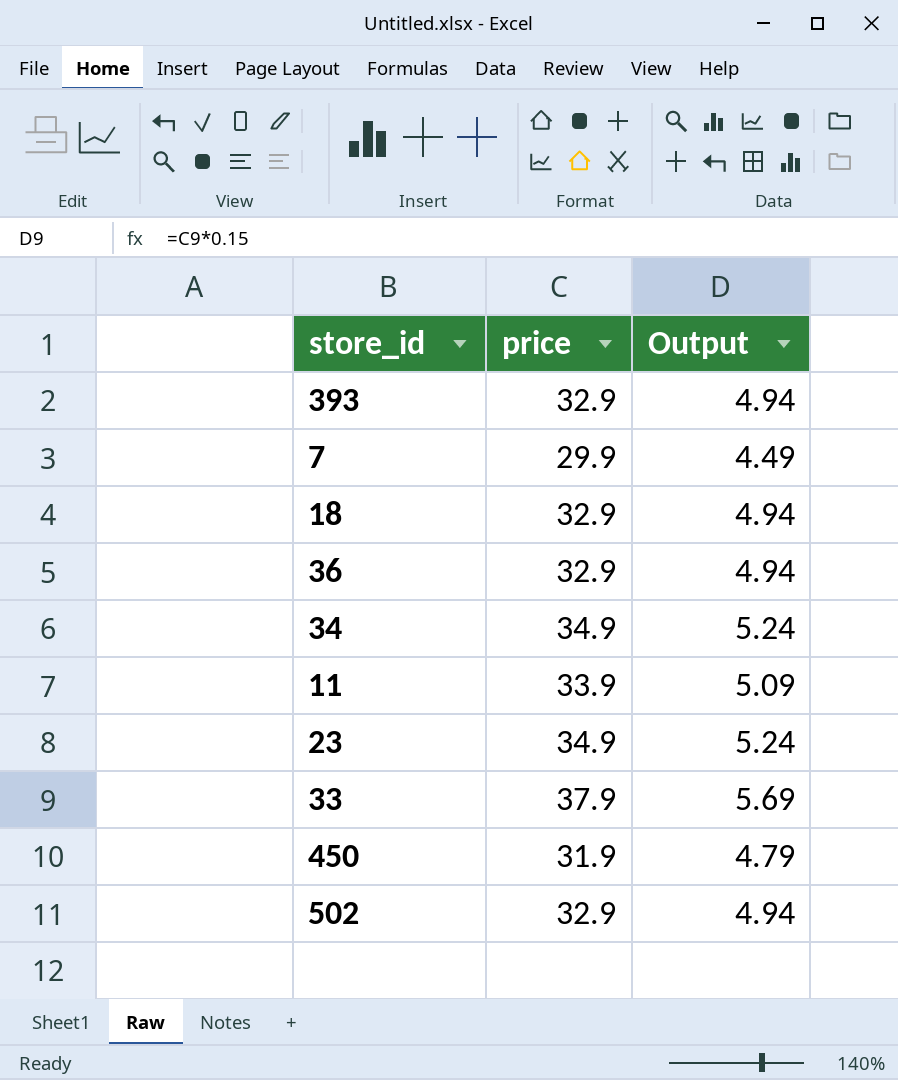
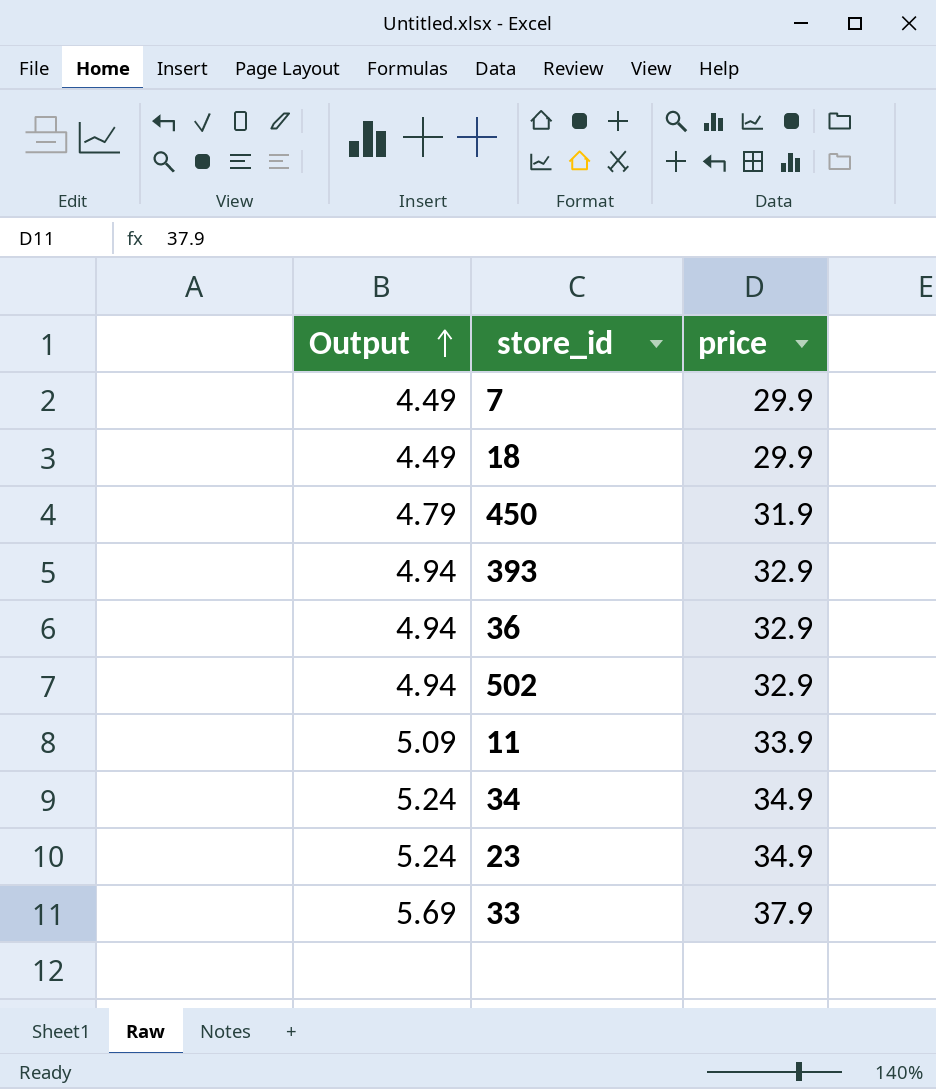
row order: none -> Output ascending
column Output | position: 3 -> 1
18 | Output: 4.94 -> 4.49
18 | price: 32.9 -> 29.9

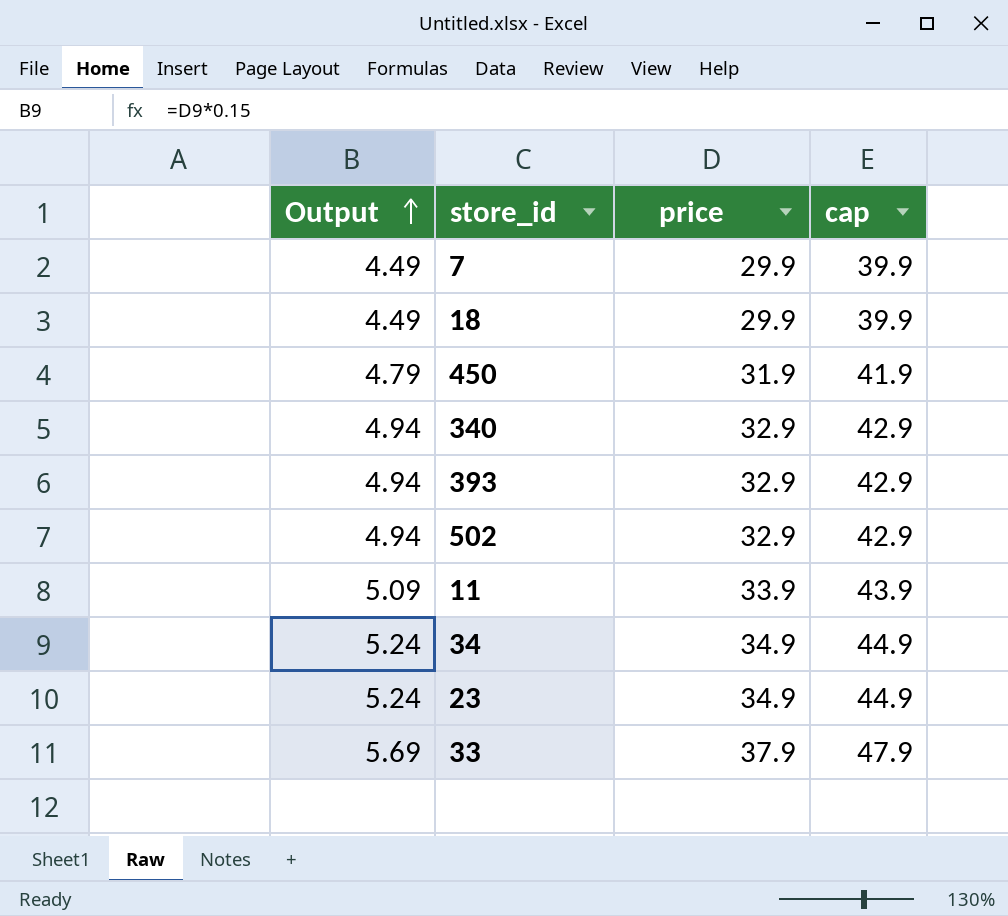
column cap | formula: none -> [price] + 10
row 36: 4.94 | 32.9 -> none
row 340: none -> 4.94 | 32.9 | 42.9

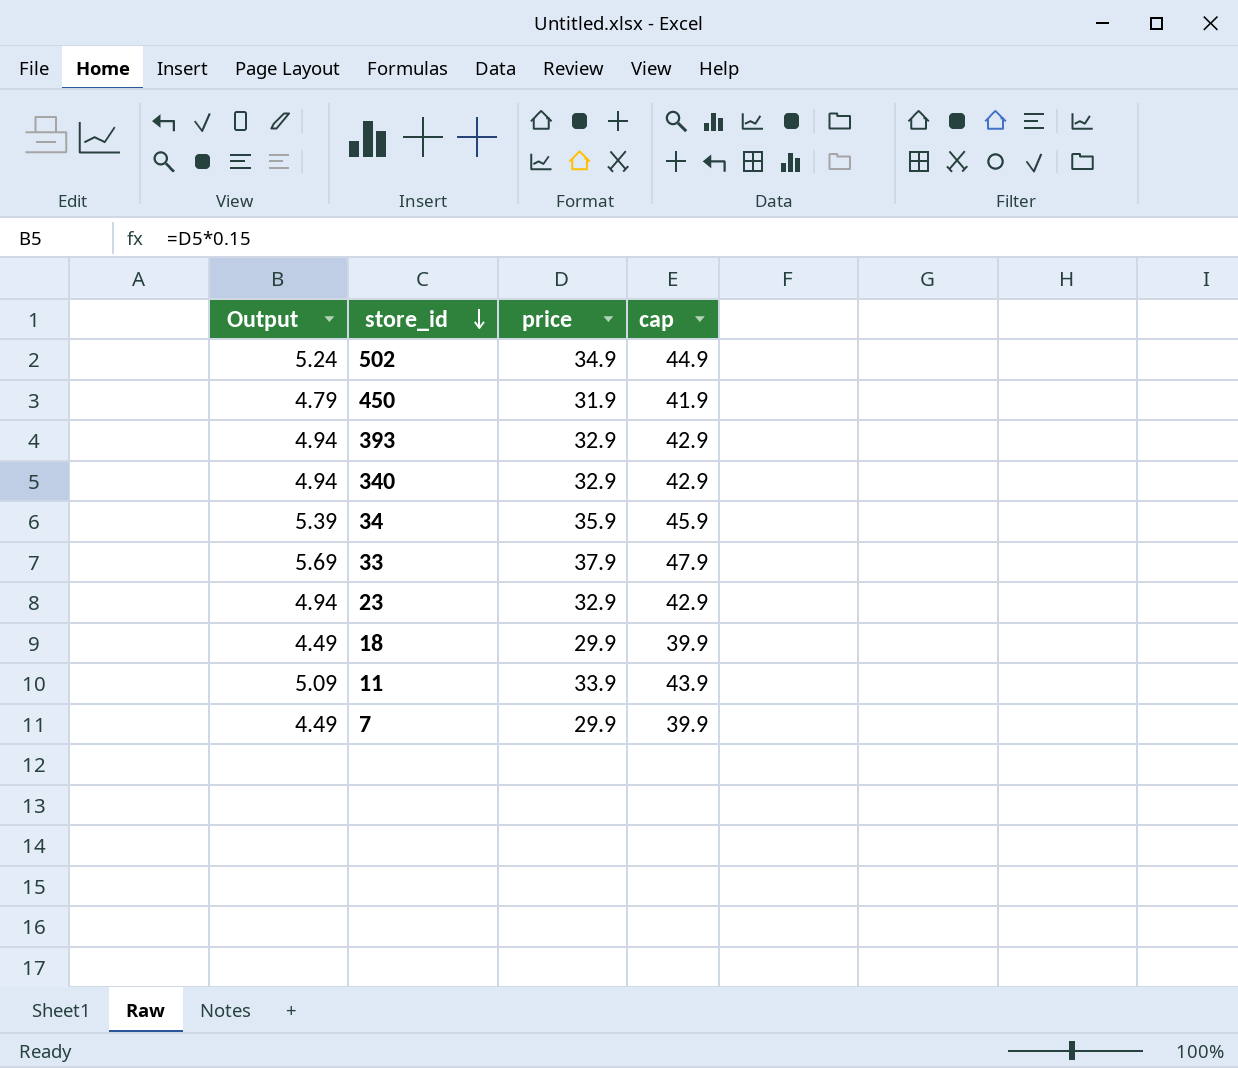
row order: Output ascending -> store_id descending
502 | Output: 4.94 -> 5.24
502 | price: 32.9 -> 34.9
502 | cap: 42.9 -> 44.9
34 | Output: 5.24 -> 5.39
34 | price: 34.9 -> 35.9
34 | cap: 44.9 -> 45.9
23 | Output: 5.24 -> 4.94
23 | price: 34.9 -> 32.9
23 | cap: 44.9 -> 42.9

